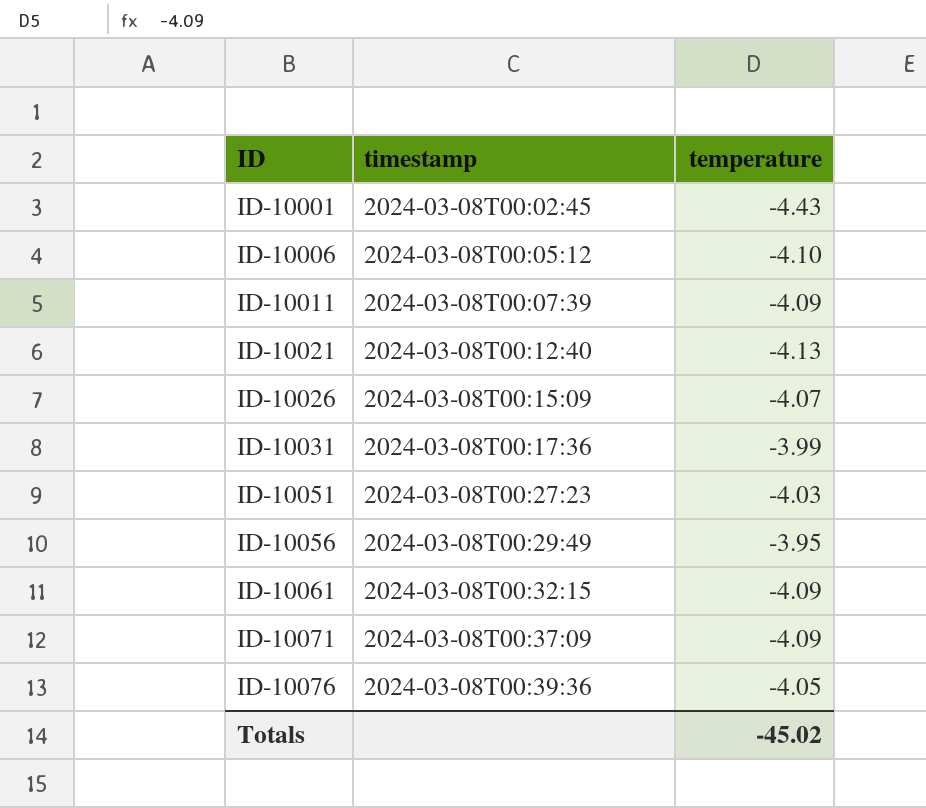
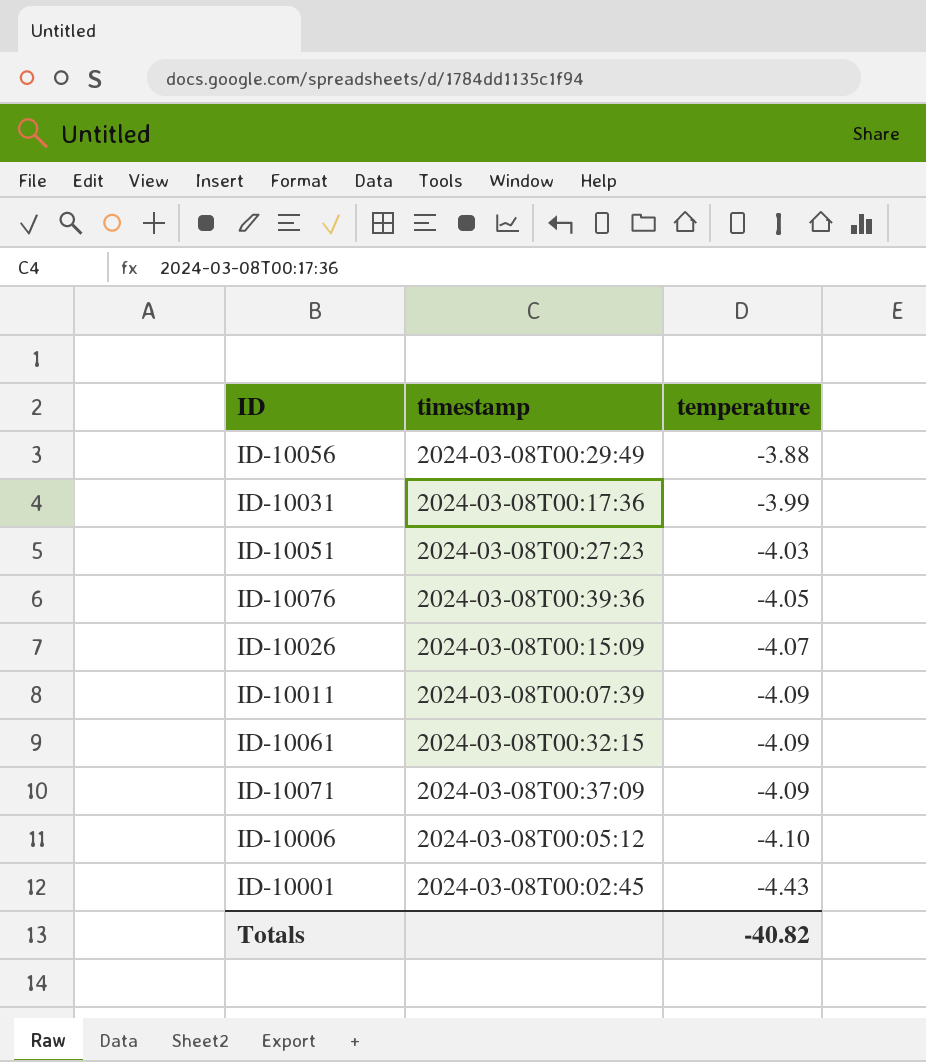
row order: ID ascending -> temperature descending
row ID-10021: 2024-03-08T00:12:40 | -4.13 -> none
ID-10056 | temperature: -3.95 -> -3.88
Totals | temperature: -45.02 -> -40.82

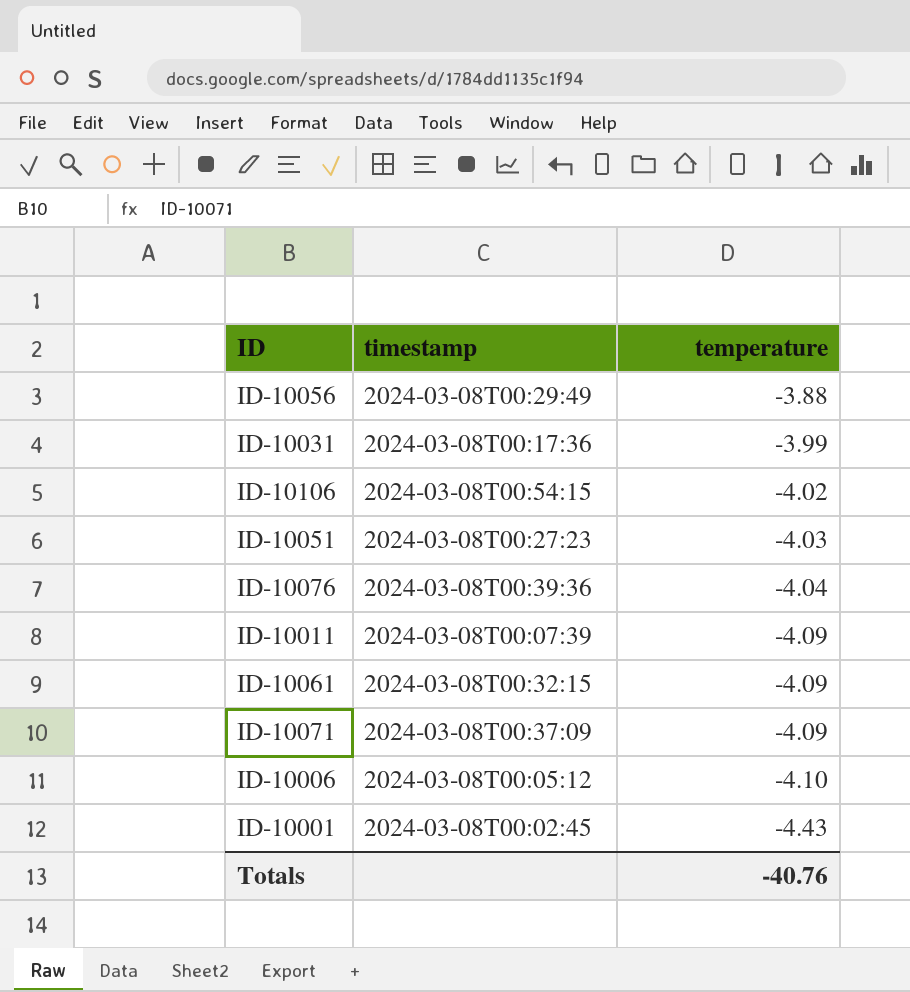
row ID-10026: 2024-03-08T00:15:09 | -4.07 -> none
row ID-10106: none -> 2024-03-08T00:54:15 | -4.02
ID-10076 | temperature: -4.05 -> -4.04
Totals | temperature: -40.82 -> -40.76

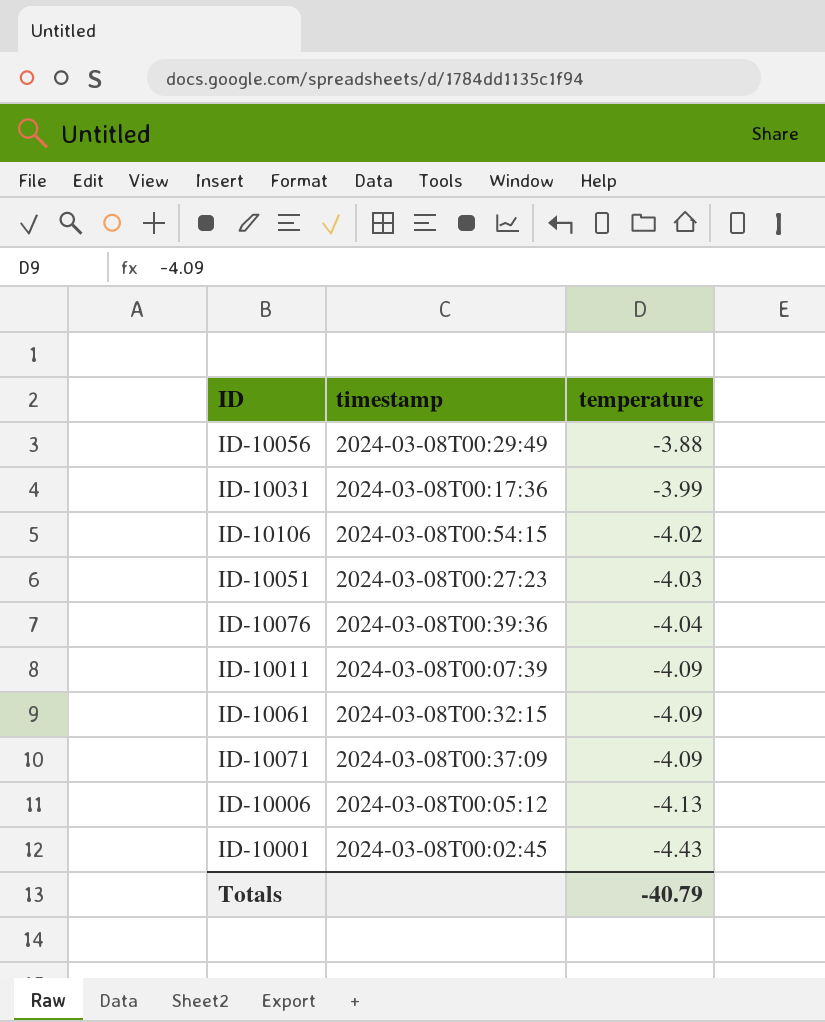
ID-10006 | temperature: -4.10 -> -4.13
Totals | temperature: -40.76 -> -40.79

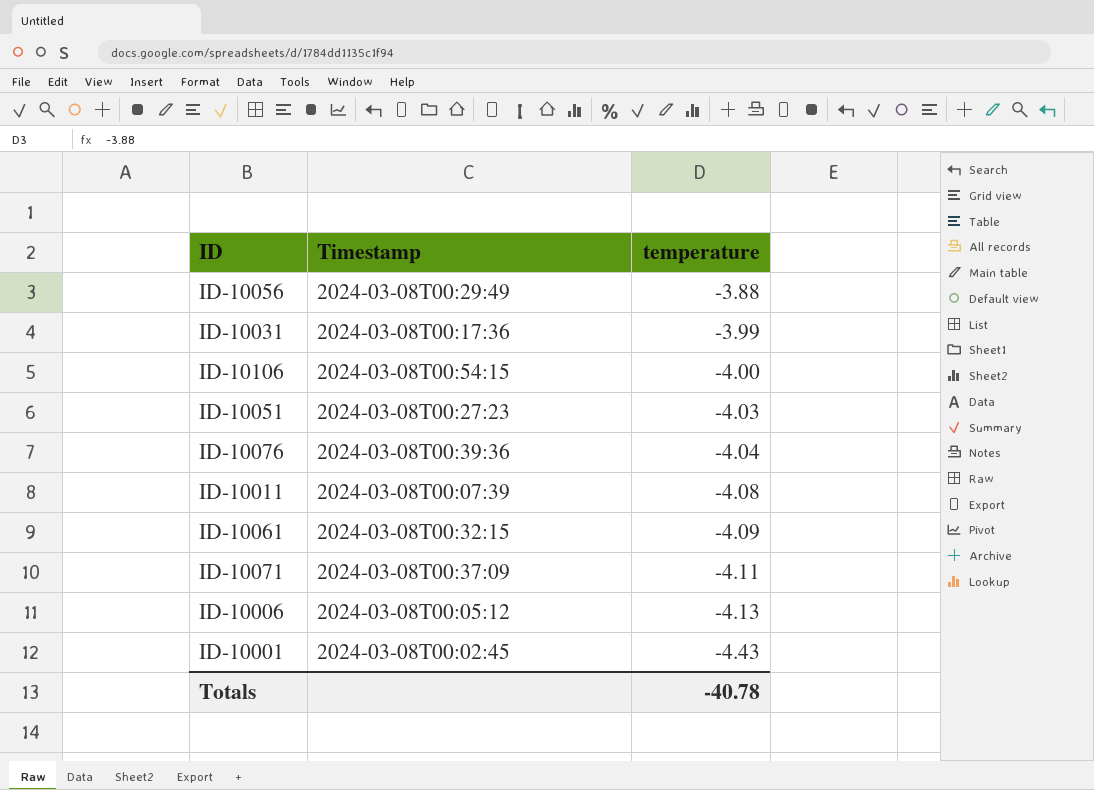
column name: timestamp -> Timestamp
ID-10106 | temperature: -4.02 -> -4.00
ID-10011 | temperature: -4.09 -> -4.08
ID-10071 | temperature: -4.09 -> -4.11
Totals | temperature: -40.79 -> -40.78

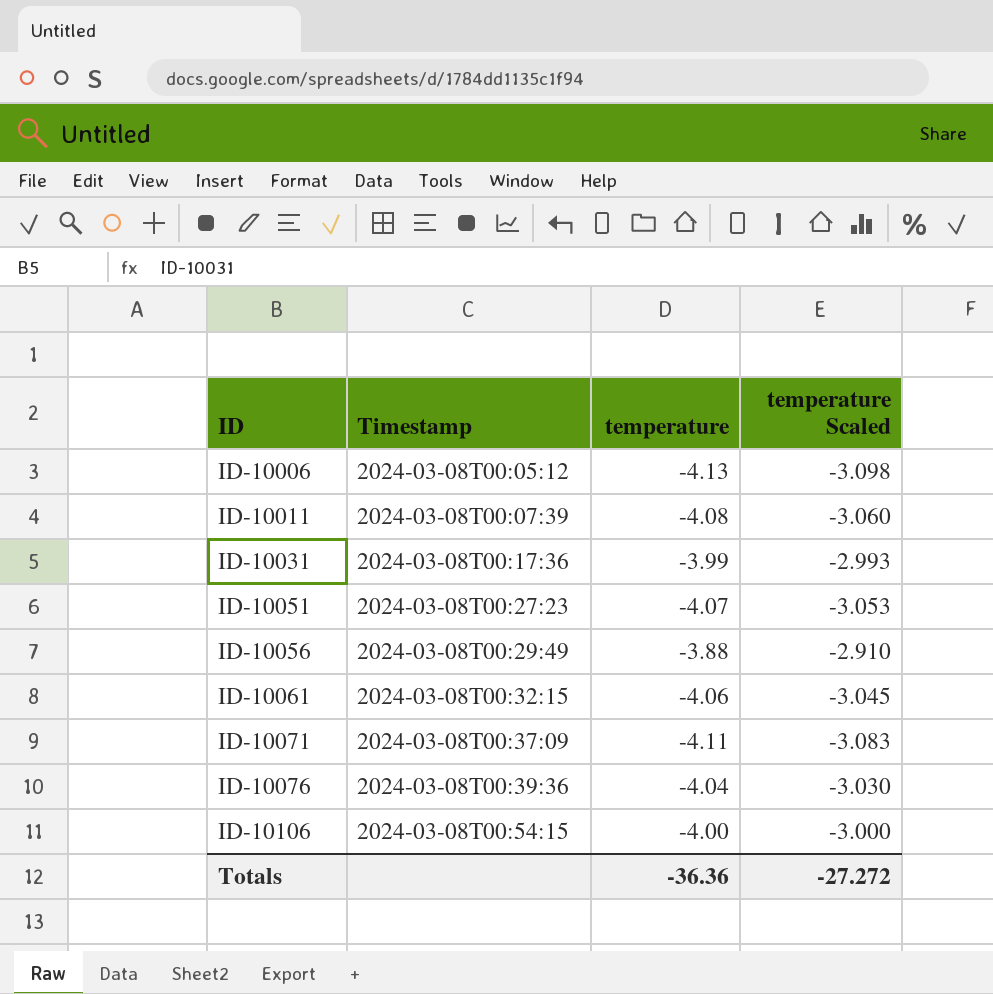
row order: temperature descending -> ID ascending
column temperature Scaled | formula: none -> [temperature] * 0.75
row ID-10001: 2024-03-08T00:02:45 | -4.43 -> none
ID-10051 | temperature: -4.03 -> -4.07
ID-10061 | temperature: -4.09 -> -4.06
Totals | temperature: -40.78 -> -36.36

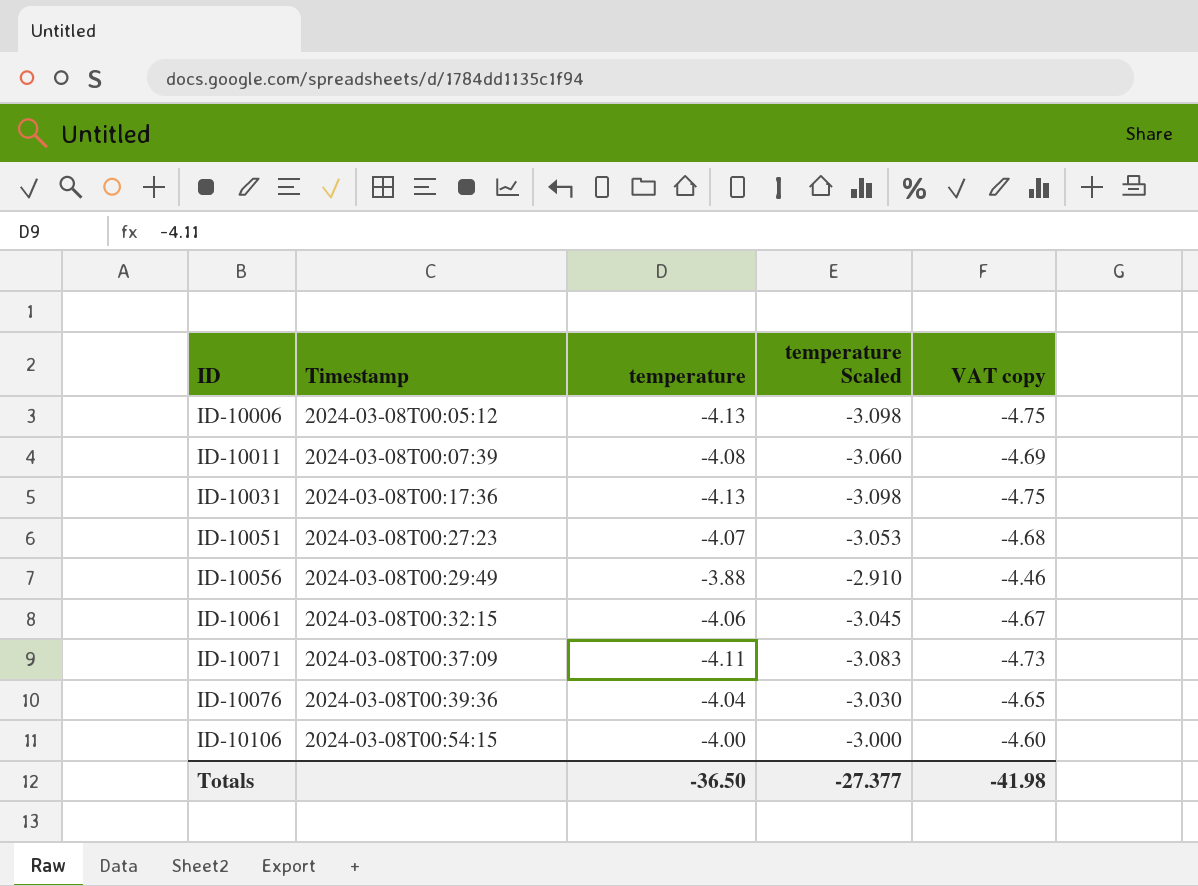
column VAT copy | formula: none -> [temperature] * 1.15
ID-10031 | temperature: -3.99 -> -4.13
ID-10031 | temperature Scaled: -2.993 -> -3.098
Totals | temperature: -36.36 -> -36.50
Totals | temperature Scaled: -27.272 -> -27.377

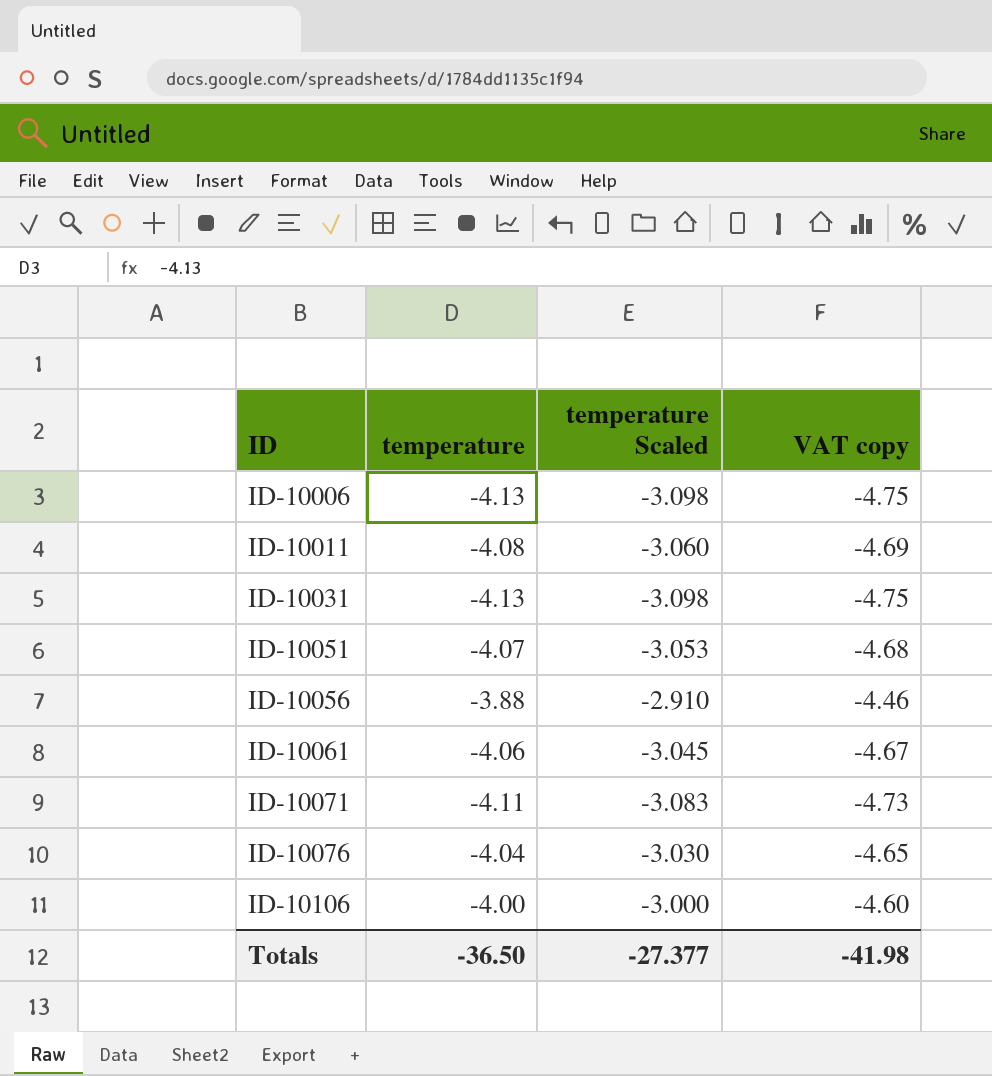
column Timestamp | position: 2 -> none

